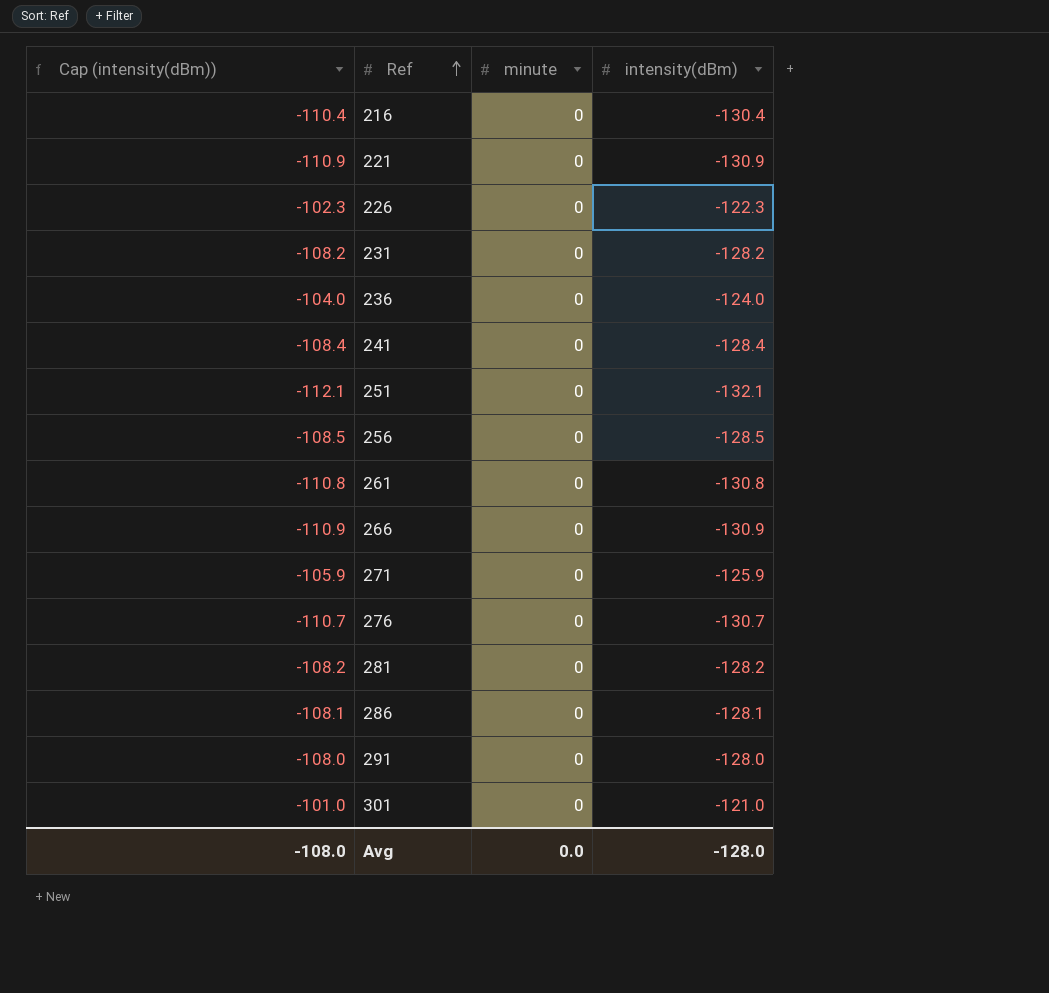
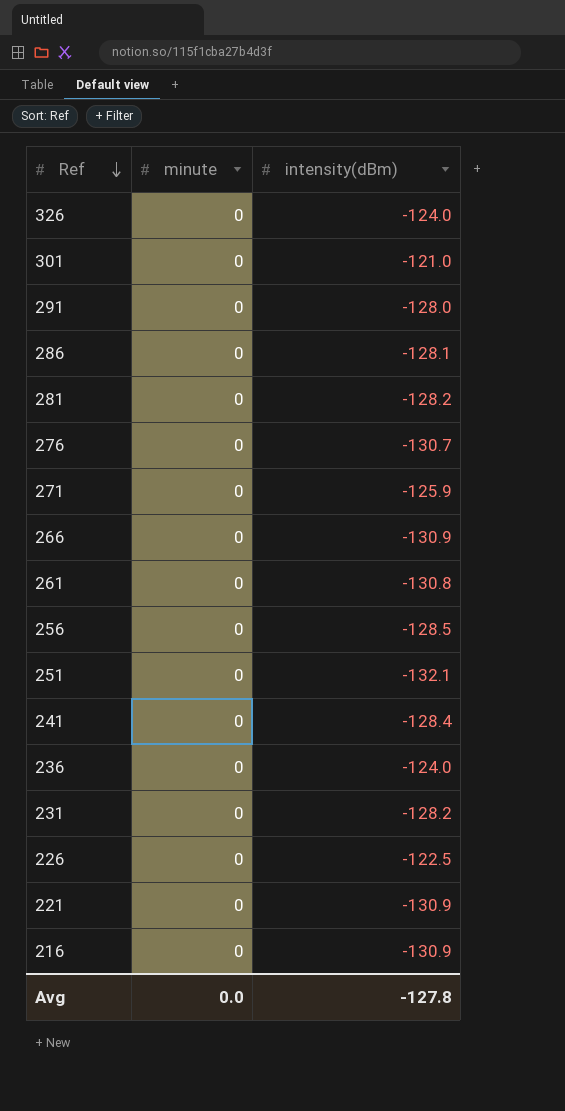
row order: Ref ascending -> Ref descending
column Cap (intensity(dBm)) | formula: [intensity(dBm)] + 20 -> none
row 326: none -> 0 | -124.0
226 | intensity(dBm): -122.3 -> -122.5
216 | intensity(dBm): -130.4 -> -130.9
Avg | intensity(dBm): -128.0 -> -127.8

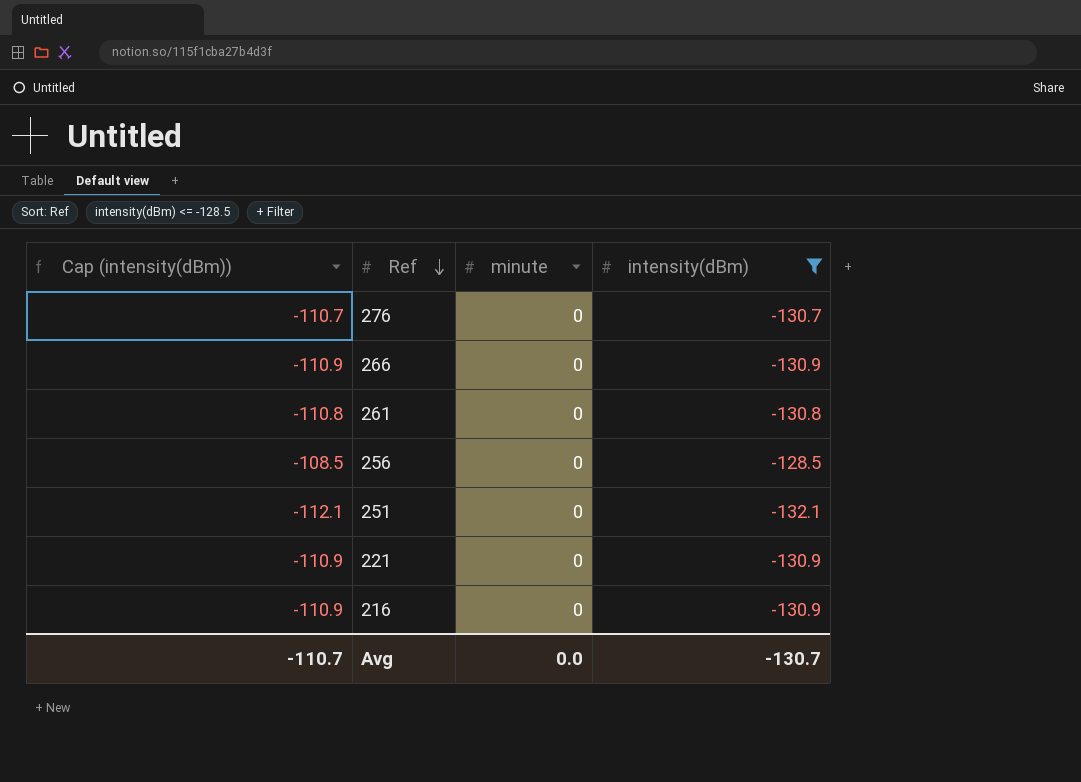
filter: none -> intensity(dBm) <= -128.5
column Cap (intensity(dBm)) | formula: none -> [intensity(dBm)] + 20
Avg | intensity(dBm): -127.8 -> -130.7

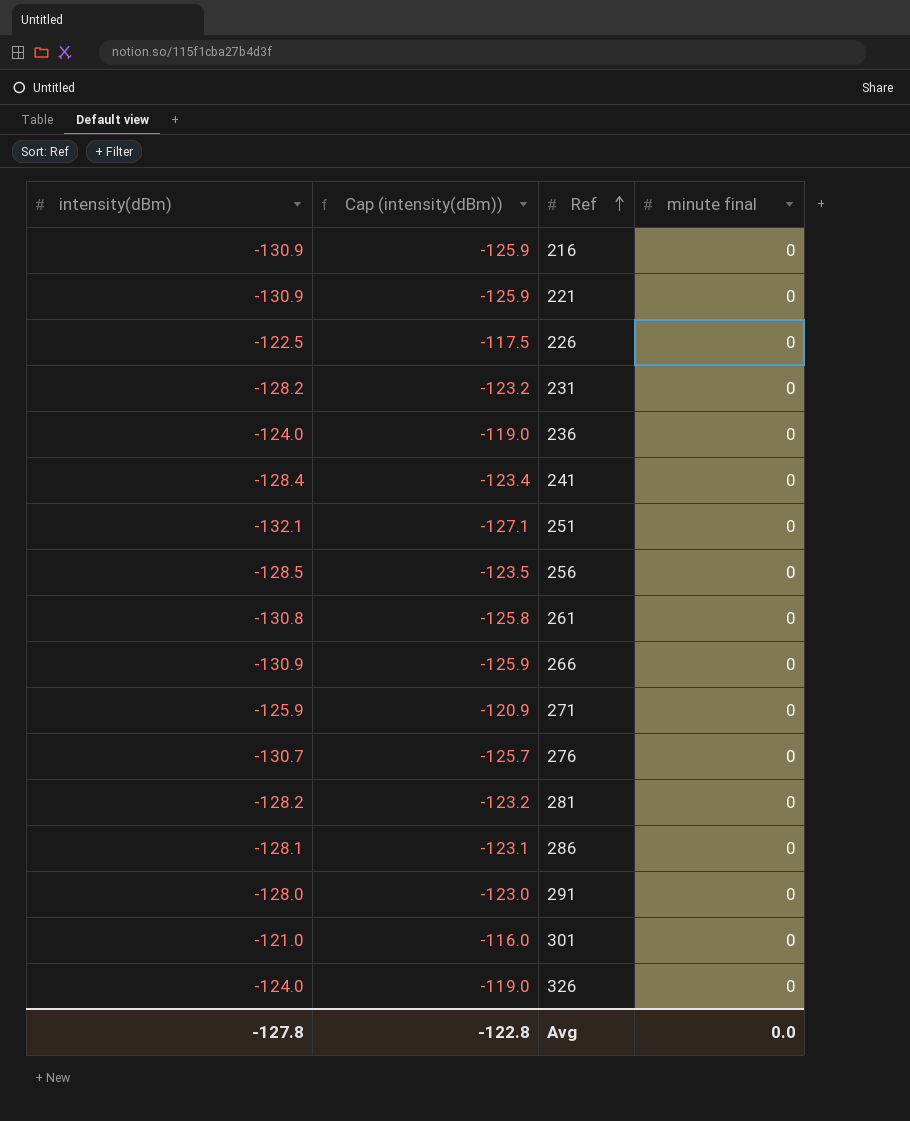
filter: intensity(dBm) <= -128.5 -> none
row order: Ref descending -> Ref ascending
column intensity(dBm) | position: 4 -> 1
column Cap (intensity(dBm)) | formula: [intensity(dBm)] + 20 -> [intensity(dBm)] + 5
column name: minute -> minute final
Avg | intensity(dBm): -130.7 -> -127.8
Avg | Cap (intensity(dBm)): -110.7 -> -122.8

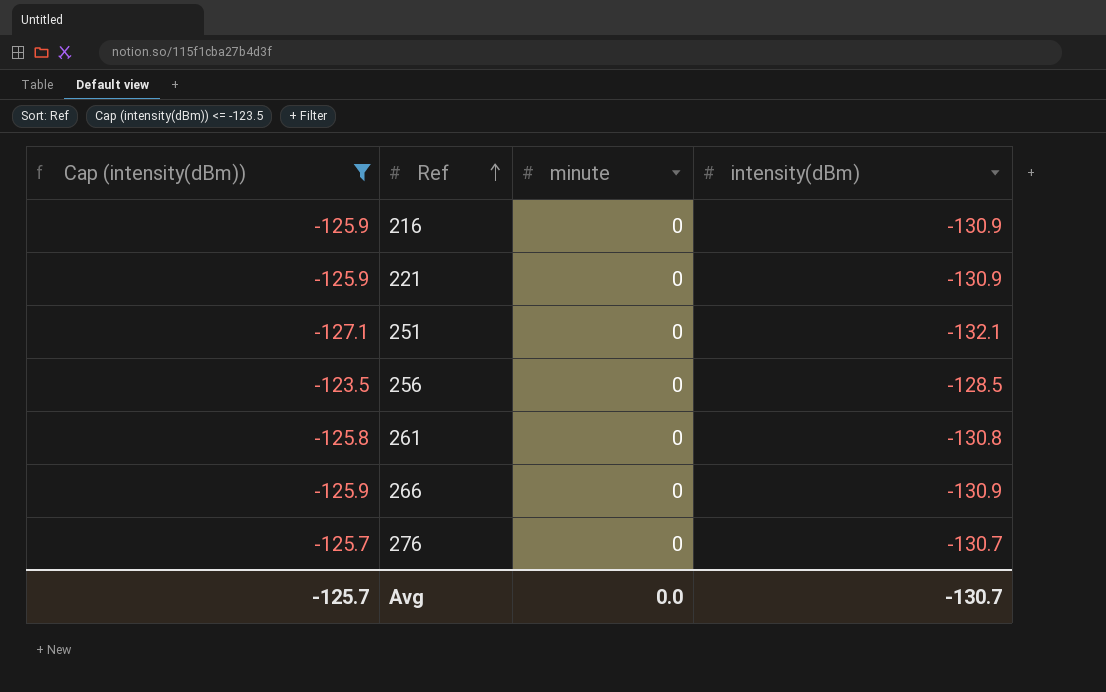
filter: none -> Cap (intensity(dBm)) <= -123.5
column name: minute final -> minute
column intensity(dBm) | position: 1 -> 4
Avg | Cap (intensity(dBm)): -122.8 -> -125.7
Avg | intensity(dBm): -127.8 -> -130.7

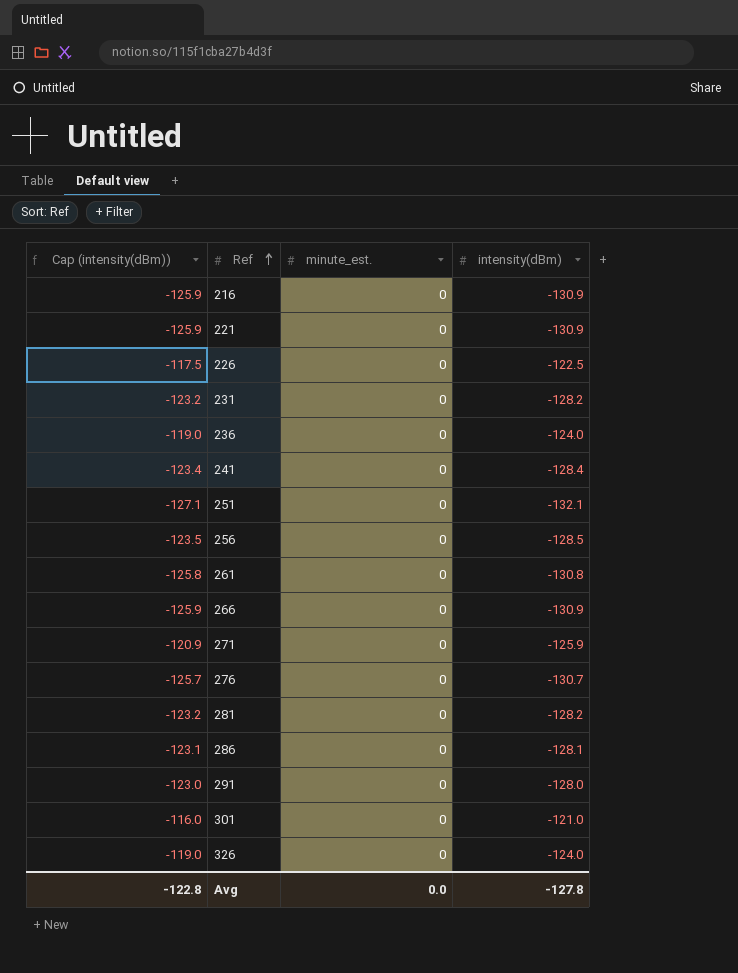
filter: Cap (intensity(dBm)) <= -123.5 -> none
column name: minute -> minute_est.
Avg | Cap (intensity(dBm)): -125.7 -> -122.8
Avg | intensity(dBm): -130.7 -> -127.8

